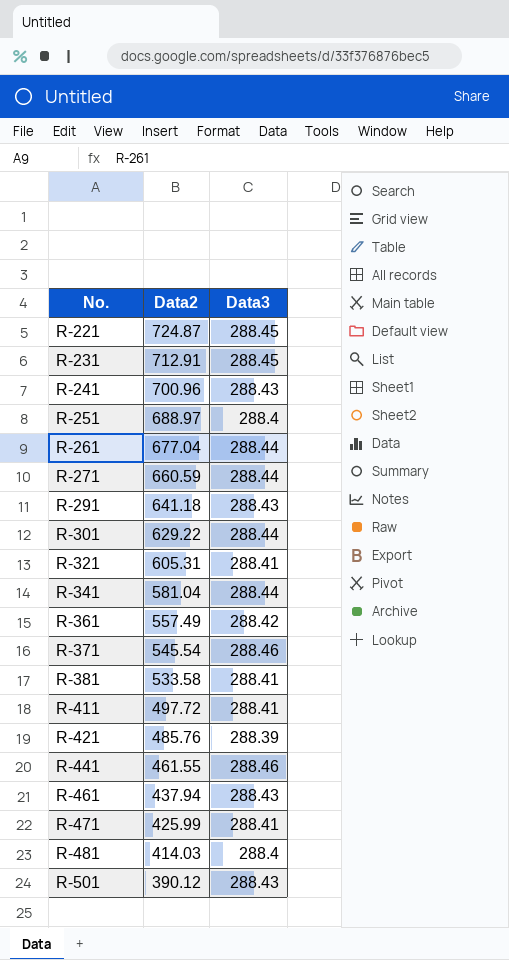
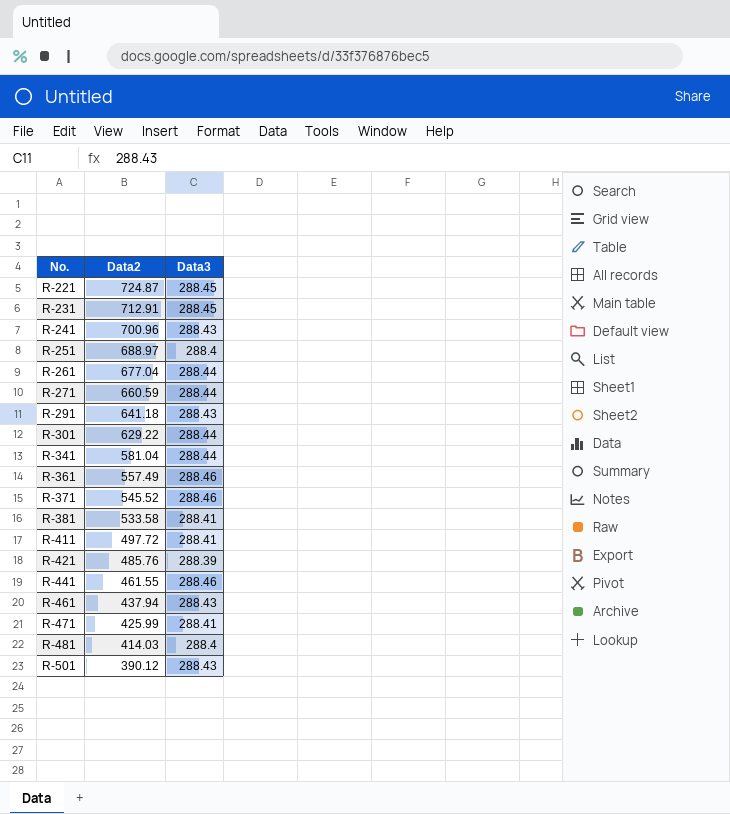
row R-321: 605.31 | 288.41 -> none
R-361 | Data3: 288.42 -> 288.46
R-371 | Data2: 545.54 -> 545.52

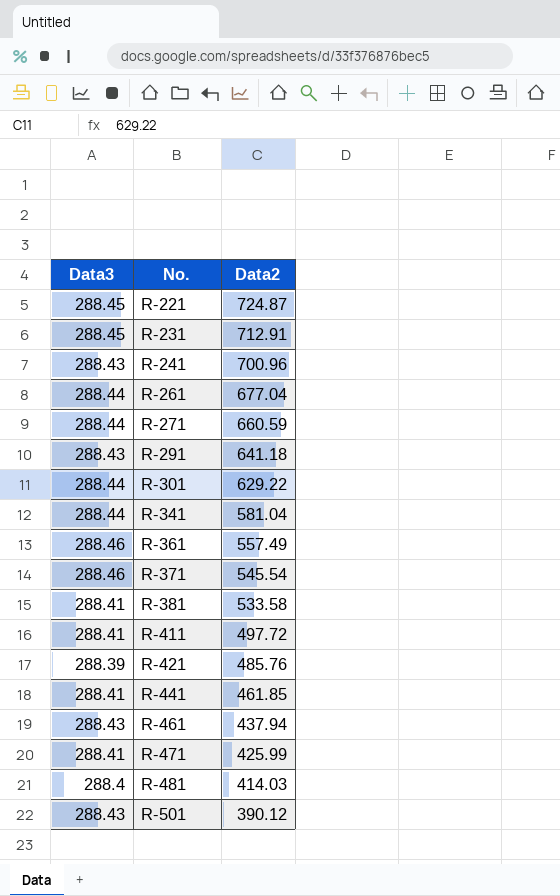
column Data3 | position: 3 -> 1
row R-251: 688.97 | 288.4 -> none
R-371 | Data2: 545.52 -> 545.54
R-441 | Data3: 288.46 -> 288.41
R-441 | Data2: 461.55 -> 461.85

